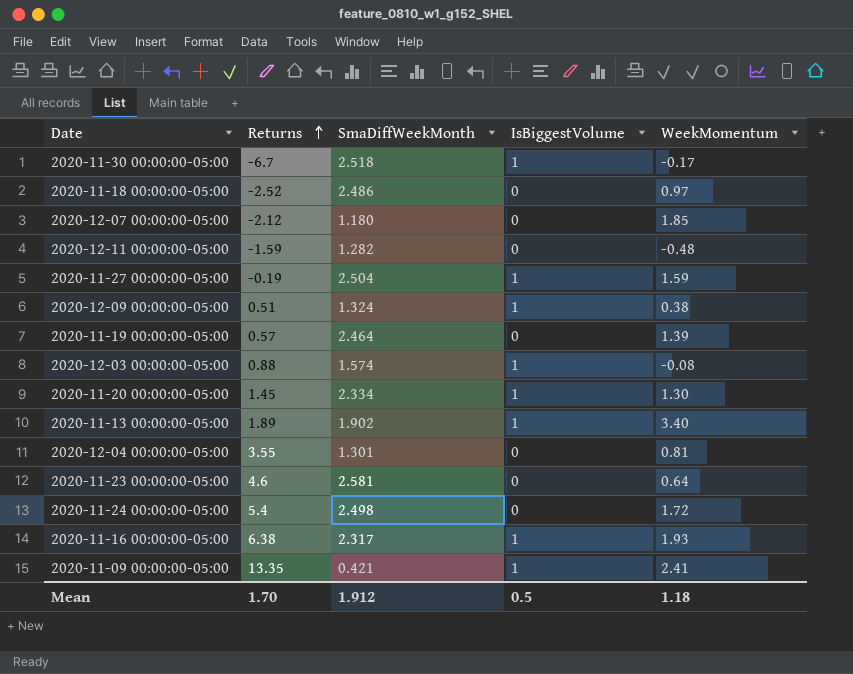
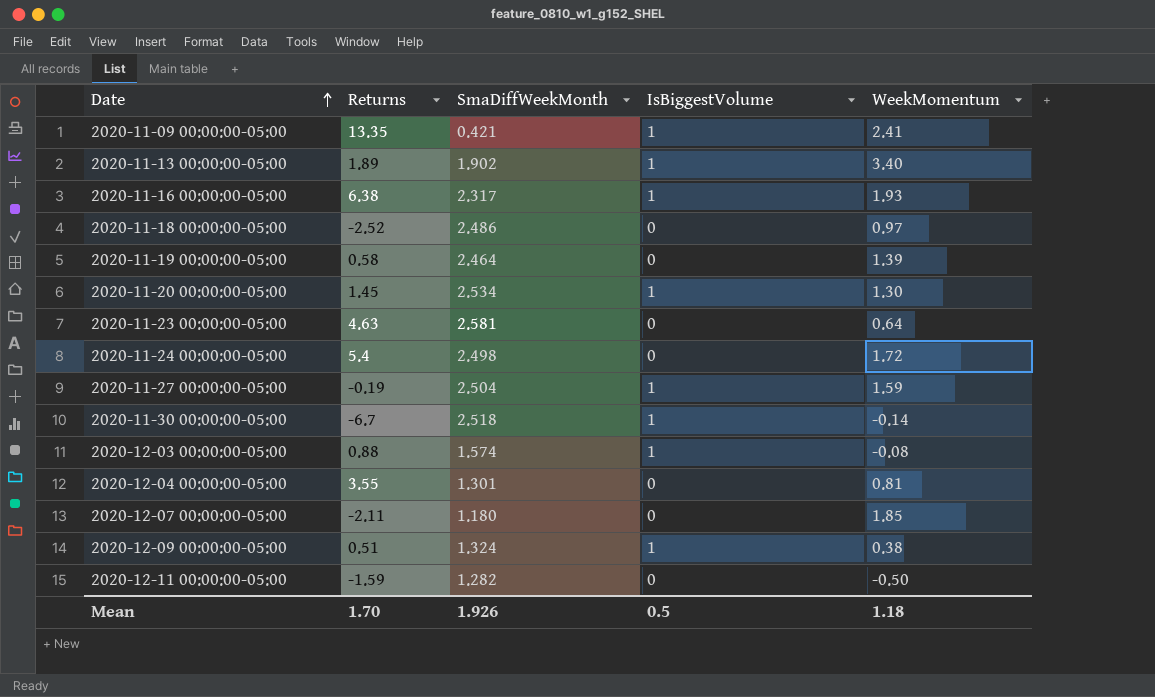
row order: Returns ascending -> Date ascending
2020-11-19 00:00:00-05:00 | Returns: 0.57 -> 0.58
2020-11-20 00:00:00-05:00 | SmaDiffWeekMonth: 2.334 -> 2.534
2020-11-23 00:00:00-05:00 | Returns: 4.6 -> 4.63
2020-11-30 00:00:00-05:00 | WeekMomentum: -0.17 -> -0.14
2020-12-07 00:00:00-05:00 | Returns: -2.12 -> -2.11
2020-12-11 00:00:00-05:00 | WeekMomentum: -0.48 -> -0.50
Mean | SmaDiffWeekMonth: 1.912 -> 1.926

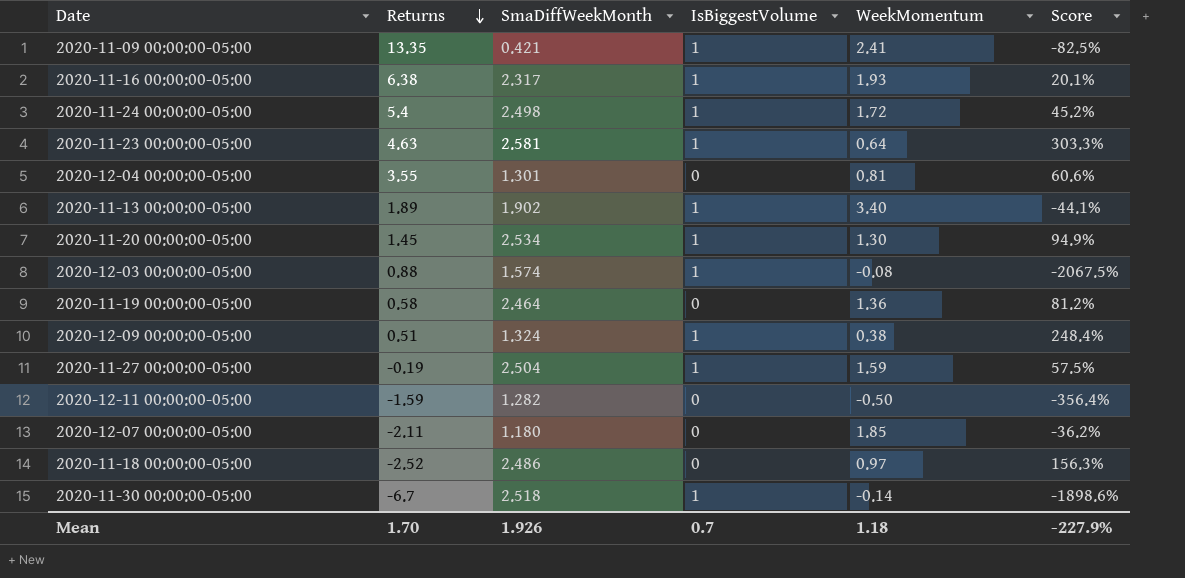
row order: Date ascending -> Returns descending
column Score | formula: none -> ([SmaDiffWeekMonth] - [WeekMomentum]) / [WeekMomentum]
2020-11-24 00:00:00-05:00 | IsBiggestVolume: 0 -> 1
2020-11-23 00:00:00-05:00 | IsBiggestVolume: 0 -> 1
2020-11-19 00:00:00-05:00 | WeekMomentum: 1.39 -> 1.36
Mean | IsBiggestVolume: 0.5 -> 0.7

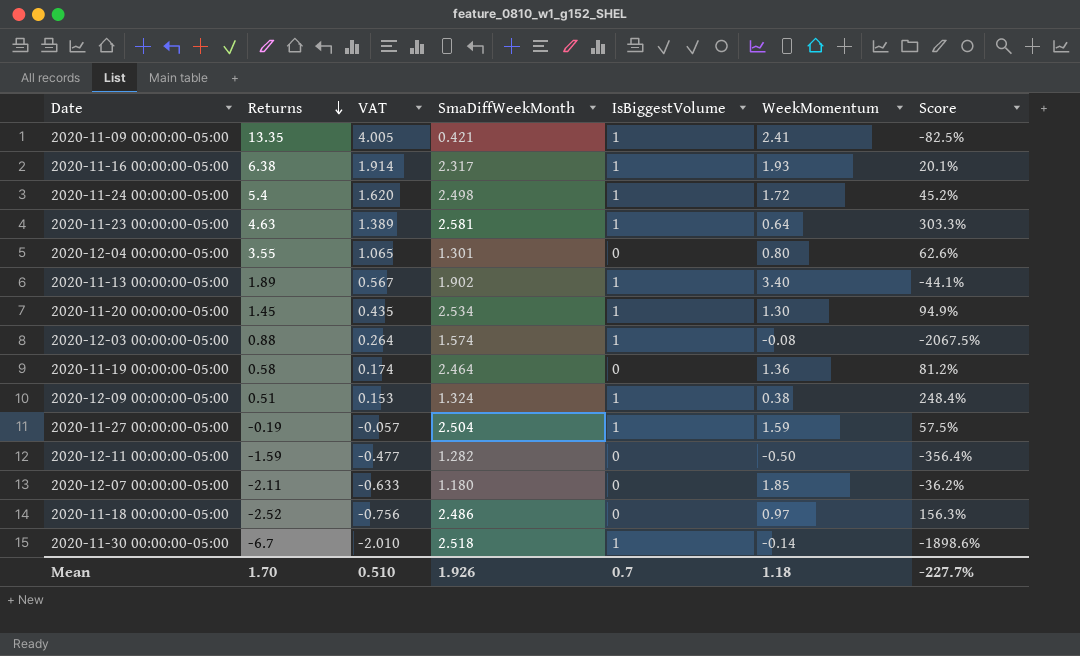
column VAT | formula: none -> [Returns] * 0.3
2020-12-04 00:00:00-05:00 | WeekMomentum: 0.81 -> 0.80
2020-12-04 00:00:00-05:00 | Score: 60.6% -> 62.6%
Mean | Score: -227.9% -> -227.7%

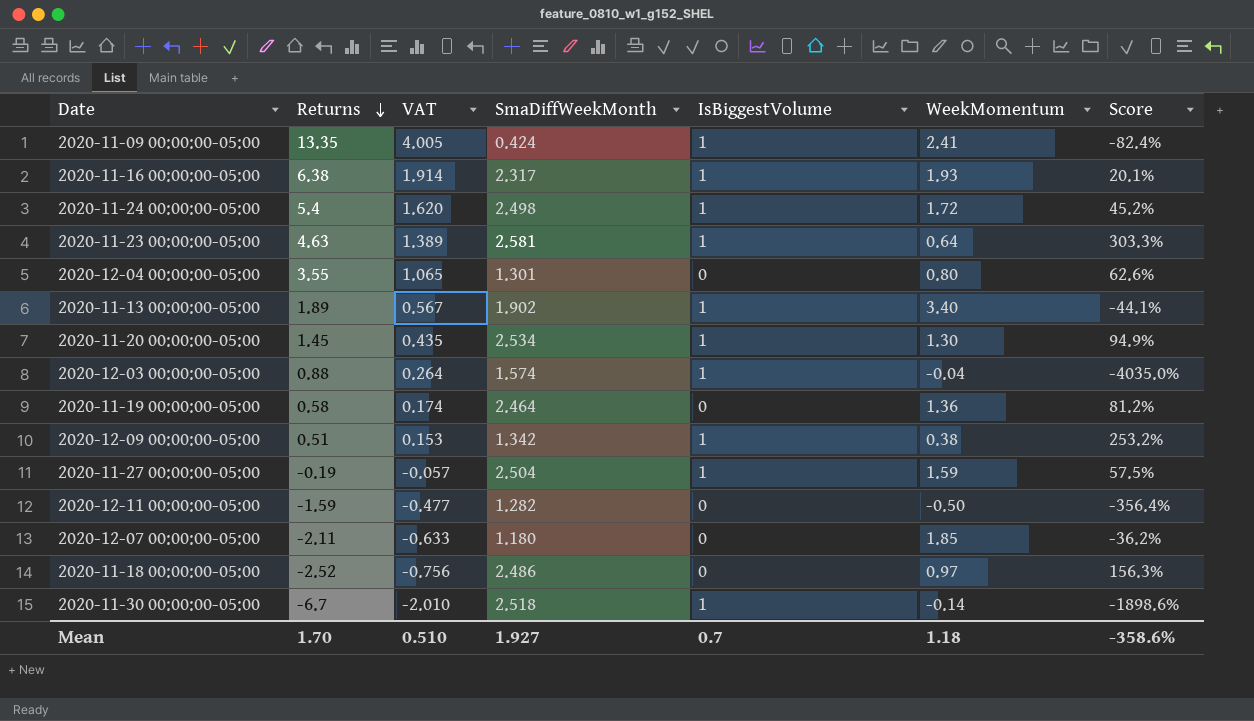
2020-11-09 00:00:00-05:00 | SmaDiffWeekMonth: 0.421 -> 0.424
2020-11-09 00:00:00-05:00 | Score: -82.5% -> -82.4%
2020-12-03 00:00:00-05:00 | WeekMomentum: -0.08 -> -0.04
2020-12-03 00:00:00-05:00 | Score: -2067.5% -> -4035.0%
2020-12-09 00:00:00-05:00 | SmaDiffWeekMonth: 1.324 -> 1.342
2020-12-09 00:00:00-05:00 | Score: 248.4% -> 253.2%
Mean | SmaDiffWeekMonth: 1.926 -> 1.927
Mean | Score: -227.7% -> -358.6%

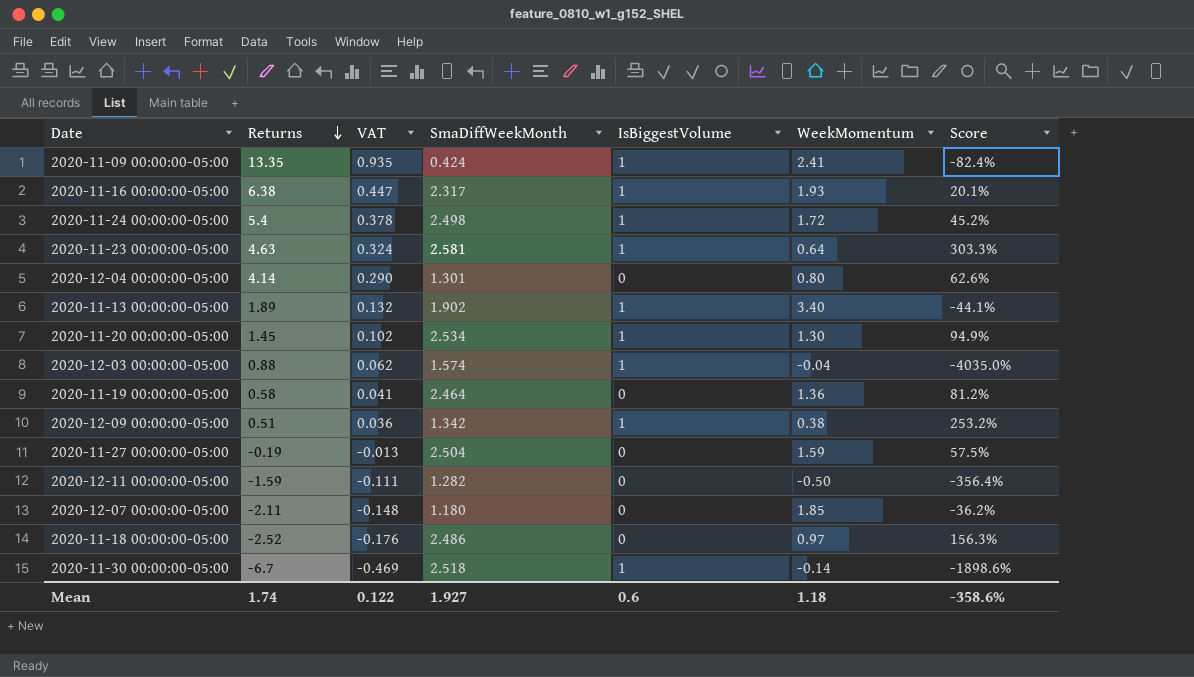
column VAT | formula: [Returns] * 0.3 -> [Returns] * 0.07
2020-12-04 00:00:00-05:00 | Returns: 3.55 -> 4.14
2020-11-27 00:00:00-05:00 | IsBiggestVolume: 1 -> 0
Mean | Returns: 1.70 -> 1.74
Mean | VAT: 0.510 -> 0.122
Mean | IsBiggestVolume: 0.7 -> 0.6

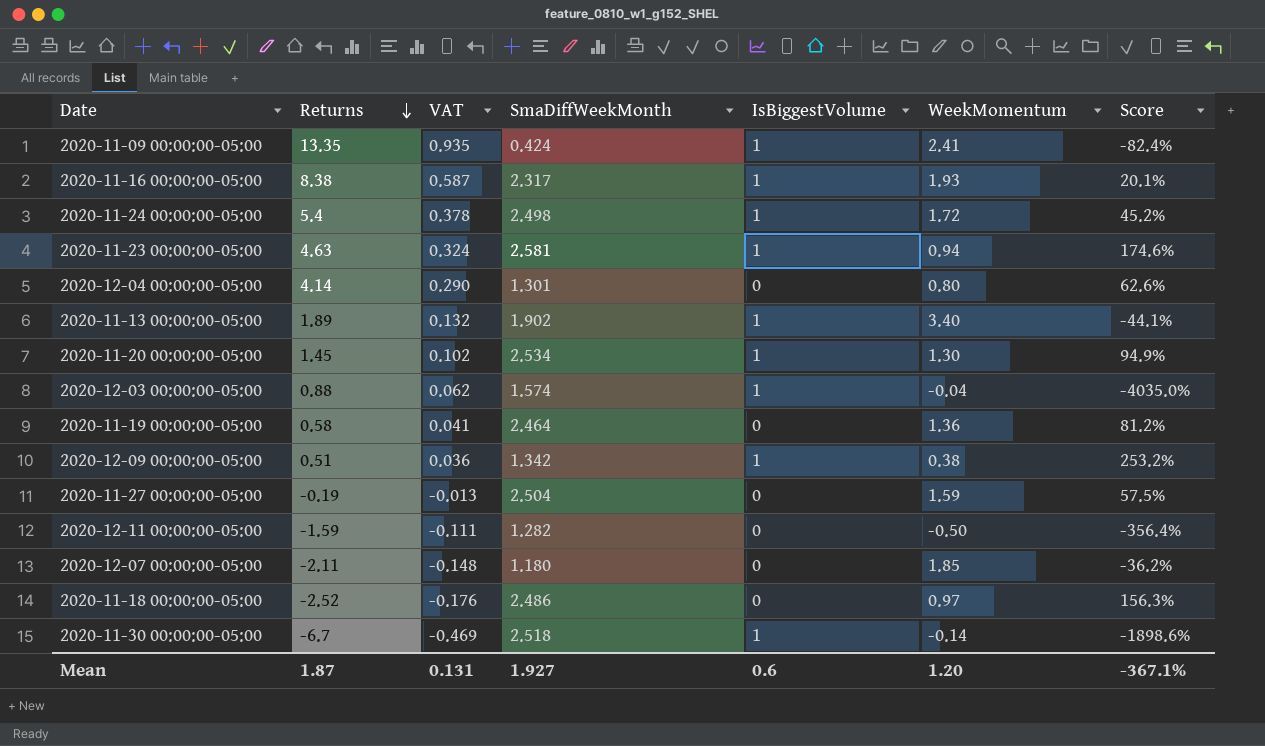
2020-11-16 00:00:00-05:00 | Returns: 6.38 -> 8.38
2020-11-16 00:00:00-05:00 | VAT: 0.447 -> 0.587
2020-11-23 00:00:00-05:00 | WeekMomentum: 0.64 -> 0.94
2020-11-23 00:00:00-05:00 | Score: 303.3% -> 174.6%
Mean | Returns: 1.74 -> 1.87
Mean | VAT: 0.122 -> 0.131
Mean | WeekMomentum: 1.18 -> 1.20
Mean | Score: -358.6% -> -367.1%

